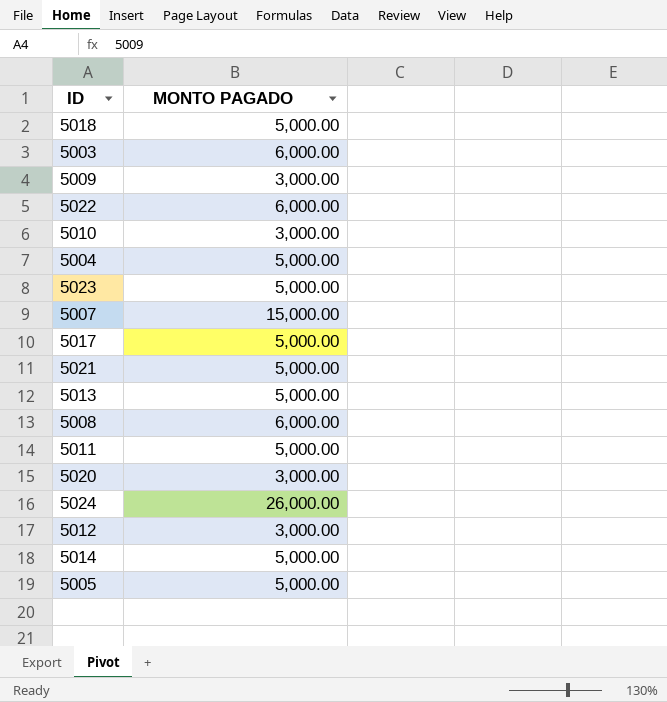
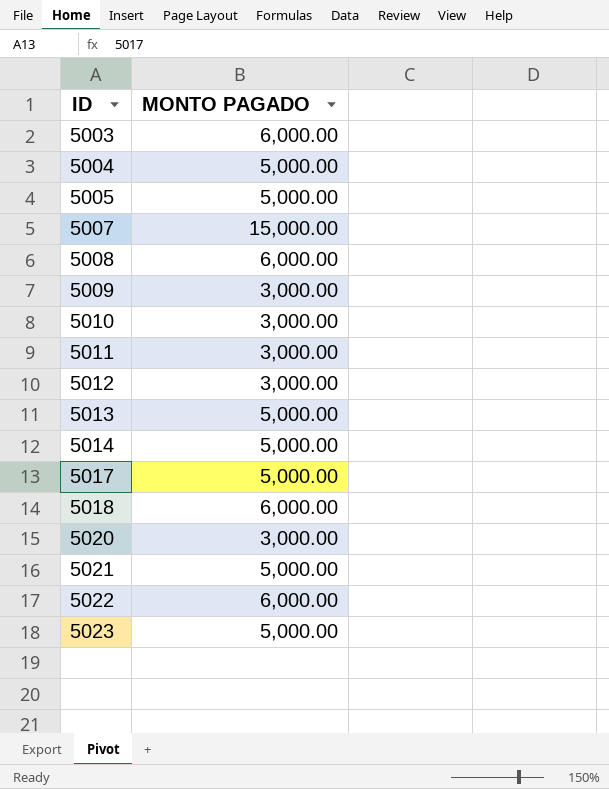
row order: none -> ID ascending
row 5024: 26,000.00 -> none
5011 | MONTO PAGADO: 5,000.00 -> 3,000.00
5018 | MONTO PAGADO: 5,000.00 -> 6,000.00

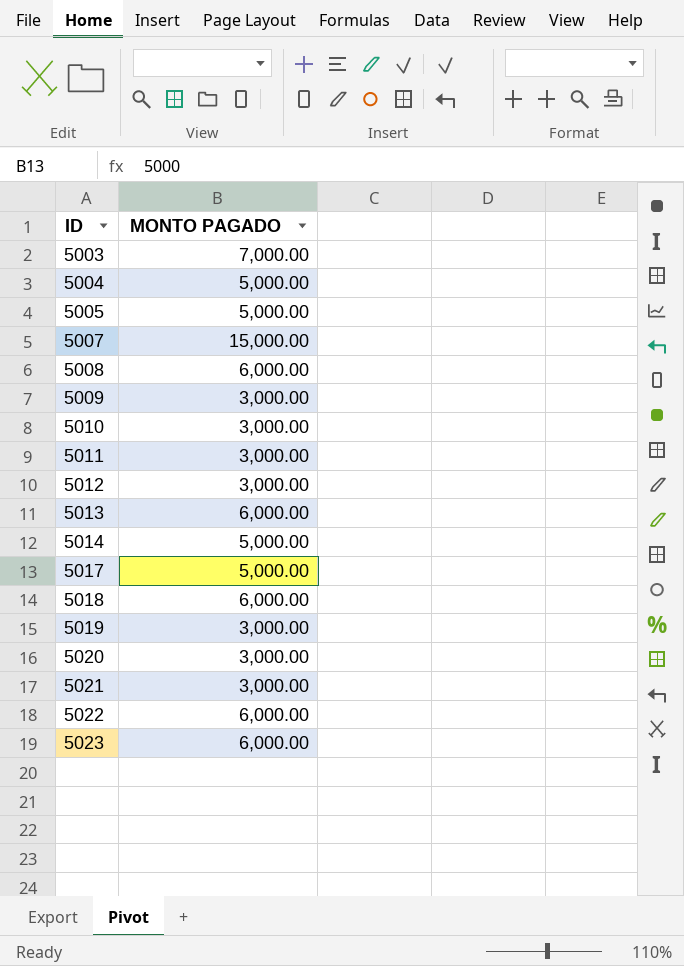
5003 | MONTO PAGADO: 6,000.00 -> 7,000.00
5013 | MONTO PAGADO: 5,000.00 -> 6,000.00
row 5019: none -> 3,000.00
5021 | MONTO PAGADO: 5,000.00 -> 3,000.00
5023 | MONTO PAGADO: 5,000.00 -> 6,000.00

